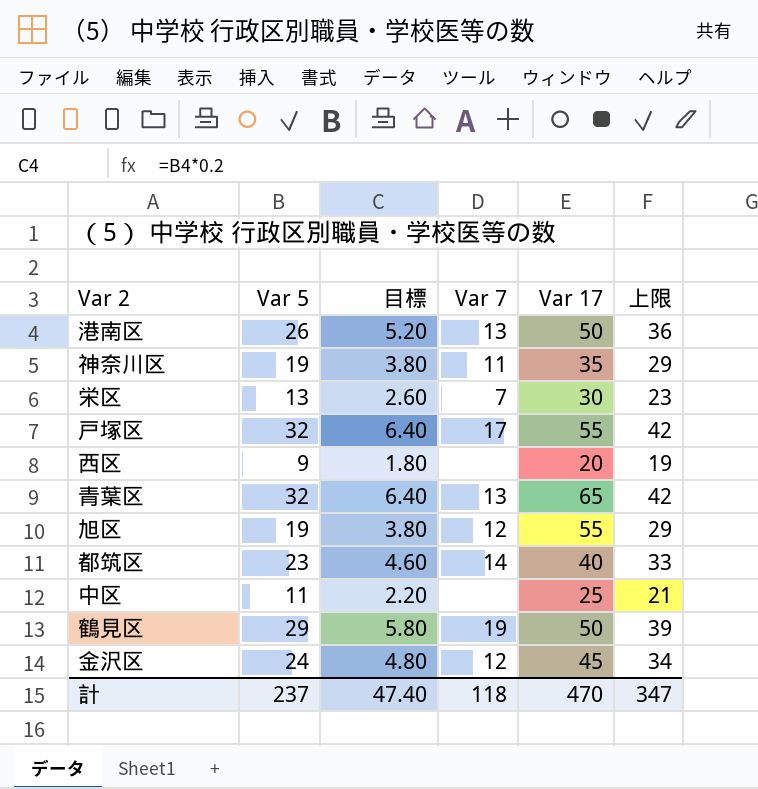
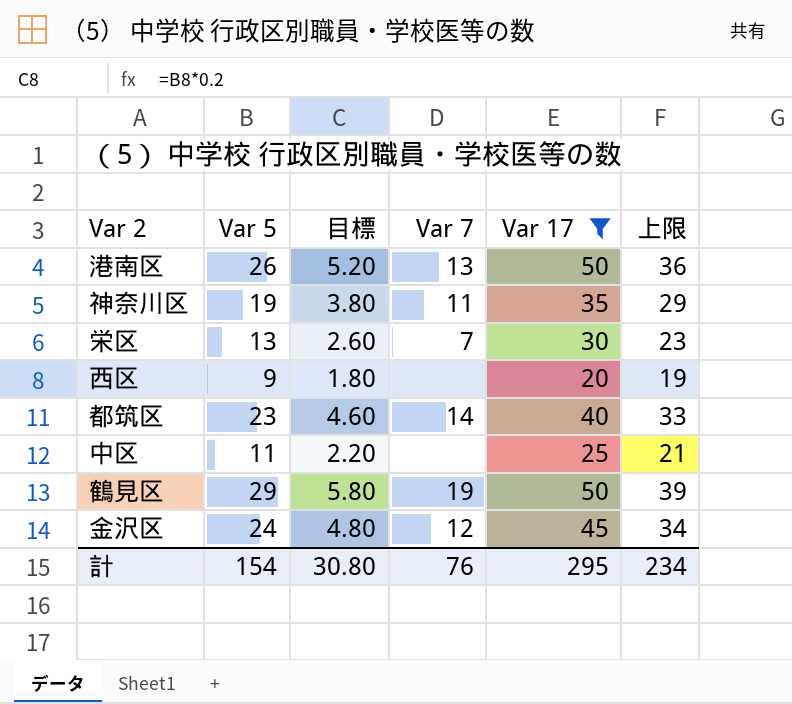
filter: none -> Var 17 <= 50
計 | Var 5: 237 -> 154
計 | 目標: 47.40 -> 30.80
計 | Var 7: 118 -> 76
計 | Var 17: 470 -> 295
計 | 上限: 347 -> 234

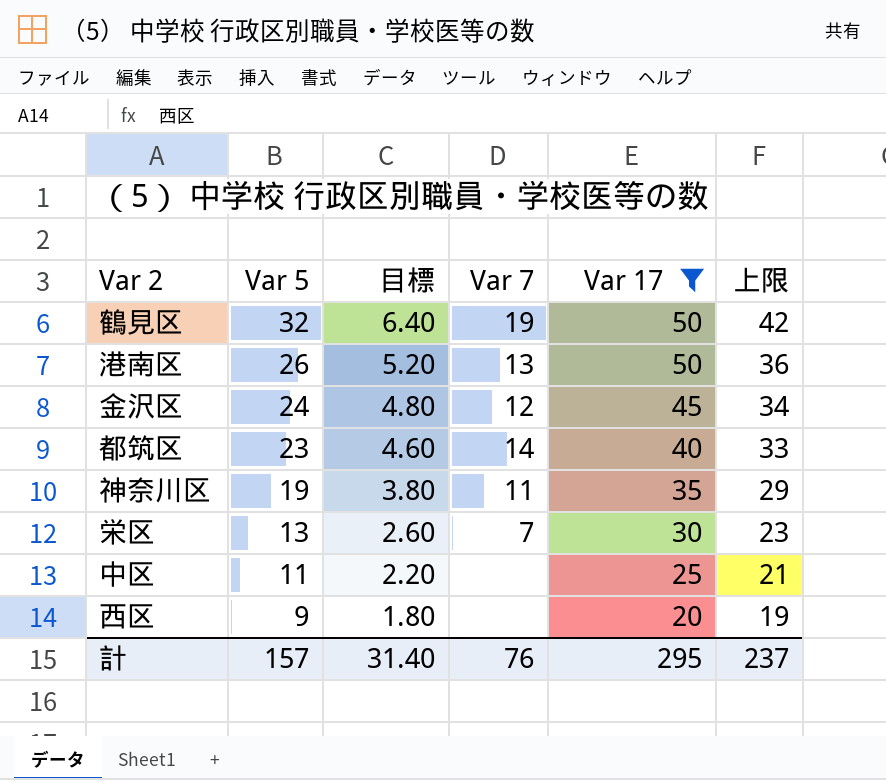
row order: none -> Var 5 descending
鶴見区 | Var 5: 29 -> 32
鶴見区 | 目標: 5.80 -> 6.40
鶴見区 | 上限: 39 -> 42
計 | Var 5: 154 -> 157
計 | 目標: 30.80 -> 31.40
計 | 上限: 234 -> 237

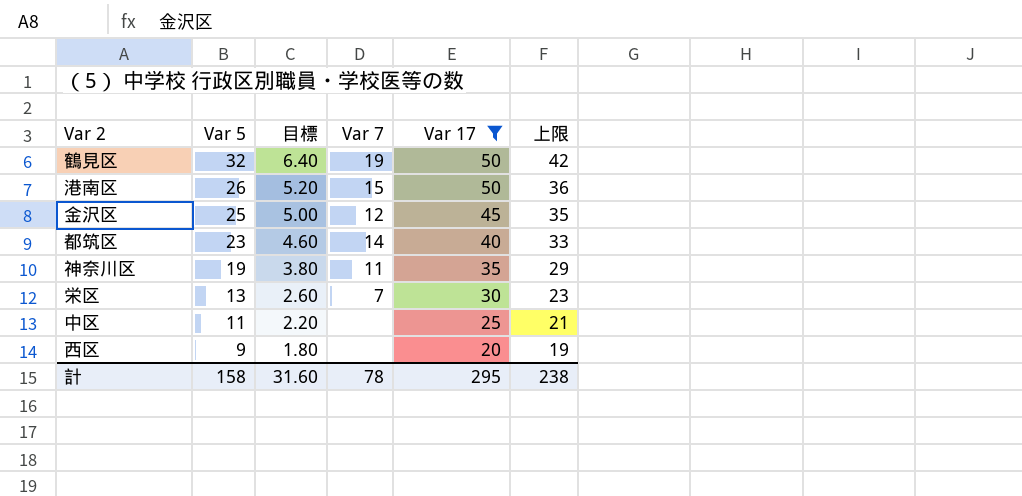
港南区 | Var 7: 13 -> 15
金沢区 | Var 5: 24 -> 25
金沢区 | 目標: 4.80 -> 5.00
金沢区 | 上限: 34 -> 35
計 | Var 5: 157 -> 158
計 | 目標: 31.40 -> 31.60
計 | Var 7: 76 -> 78
計 | 上限: 237 -> 238

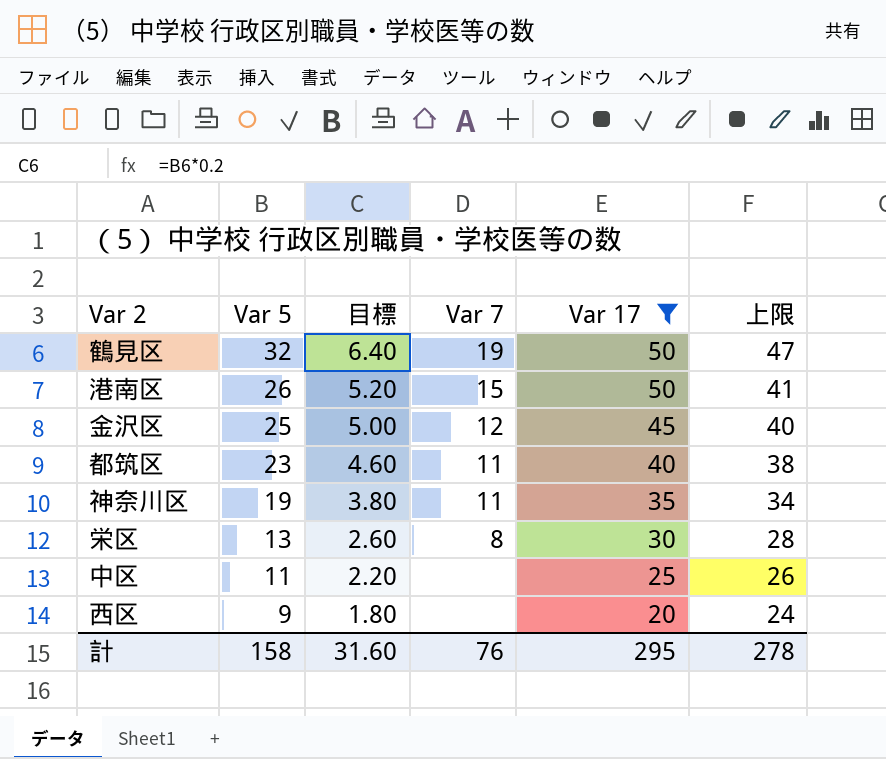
column 上限 | formula: [Var 5] + 10 -> [Var 5] + 15
都筑区 | Var 7: 14 -> 11
栄区 | Var 7: 7 -> 8
計 | Var 7: 78 -> 76
計 | 上限: 238 -> 278

